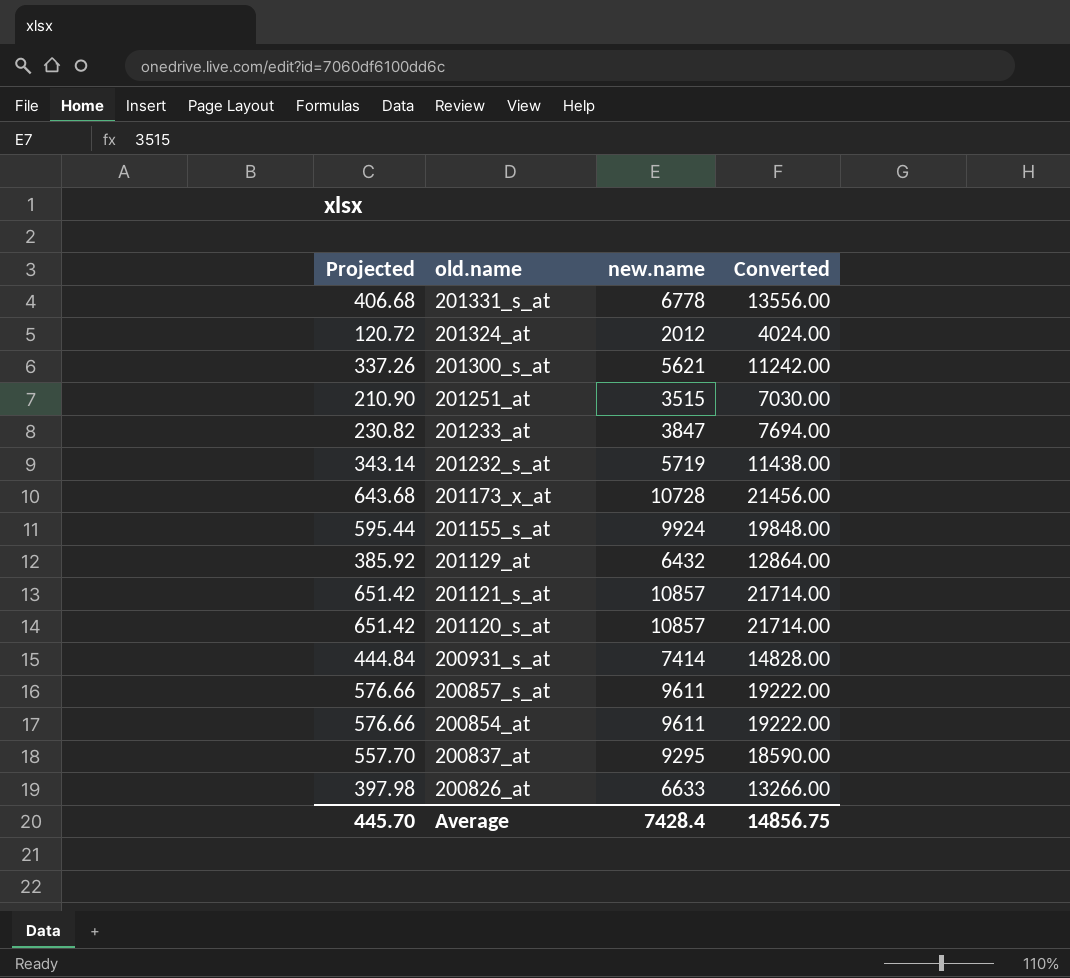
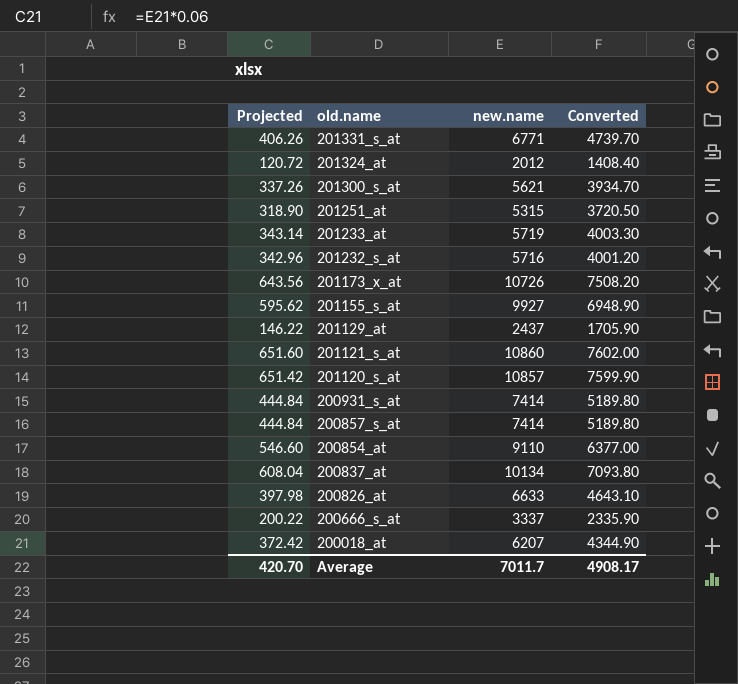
column Converted | formula: [new.name] * 2 -> [new.name] * 0.7
201331_s_at | Projected: 406.68 -> 406.26
201331_s_at | new.name: 6778 -> 6771
201251_at | Projected: 210.90 -> 318.90
201251_at | new.name: 3515 -> 5315
201233_at | Projected: 230.82 -> 343.14
201233_at | new.name: 3847 -> 5719
201232_s_at | Projected: 343.14 -> 342.96
201232_s_at | new.name: 5719 -> 5716
201173_x_at | Projected: 643.68 -> 643.56
201173_x_at | new.name: 10728 -> 10726
201155_s_at | Projected: 595.44 -> 595.62
201155_s_at | new.name: 9924 -> 9927
201129_at | Projected: 385.92 -> 146.22
201129_at | new.name: 6432 -> 2437
201121_s_at | Projected: 651.42 -> 651.60
201121_s_at | new.name: 10857 -> 10860
200857_s_at | Projected: 576.66 -> 444.84
200857_s_at | new.name: 9611 -> 7414
200854_at | Projected: 576.66 -> 546.60
200854_at | new.name: 9611 -> 9110
200837_at | Projected: 557.70 -> 608.04
200837_at | new.name: 9295 -> 10134
row 200666_s_at: none -> 200.22 | 3337 | 2335.90
row 200018_at: none -> 372.42 | 6207 | 4344.90
Average | Projected: 445.70 -> 420.70
Average | new.name: 7428.4 -> 7011.7
Average | Converted: 14856.75 -> 4908.17

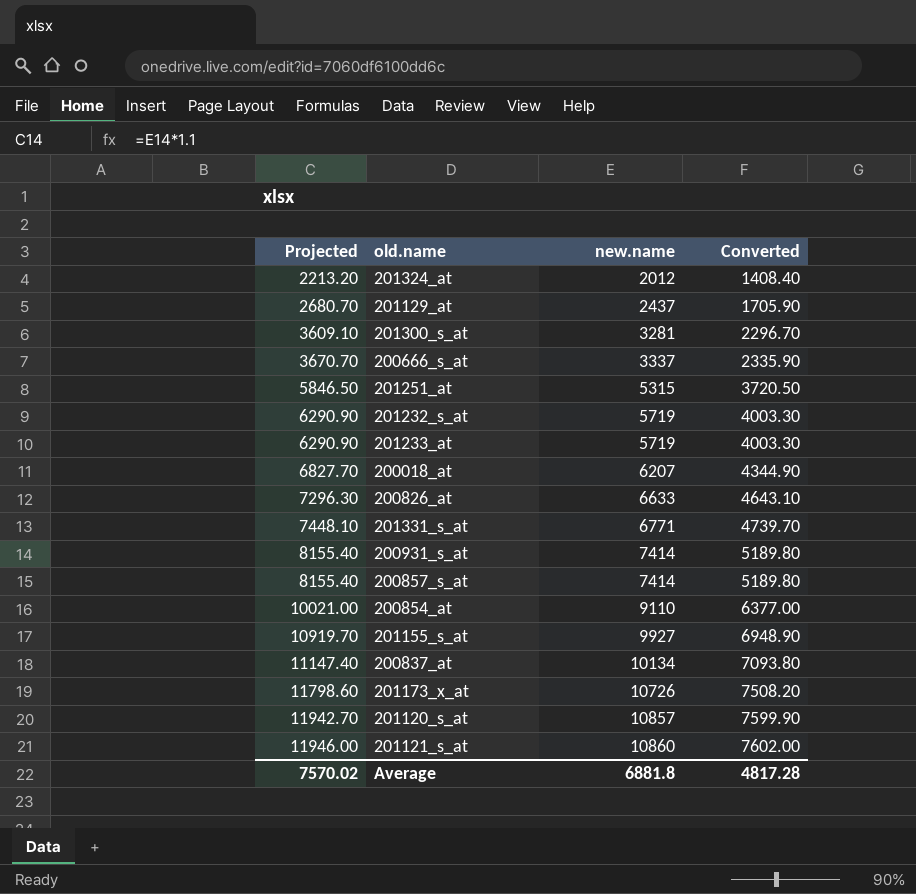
row order: old.name descending -> Projected ascending
column Projected | formula: [new.name] * 0.06 -> [new.name] * 1.1
201300_s_at | new.name: 5621 -> 3281
201300_s_at | Converted: 3934.70 -> 2296.70
201232_s_at | new.name: 5716 -> 5719
201232_s_at | Converted: 4001.20 -> 4003.30
Average | Projected: 420.70 -> 7570.02
Average | new.name: 7011.7 -> 6881.8
Average | Converted: 4908.17 -> 4817.28

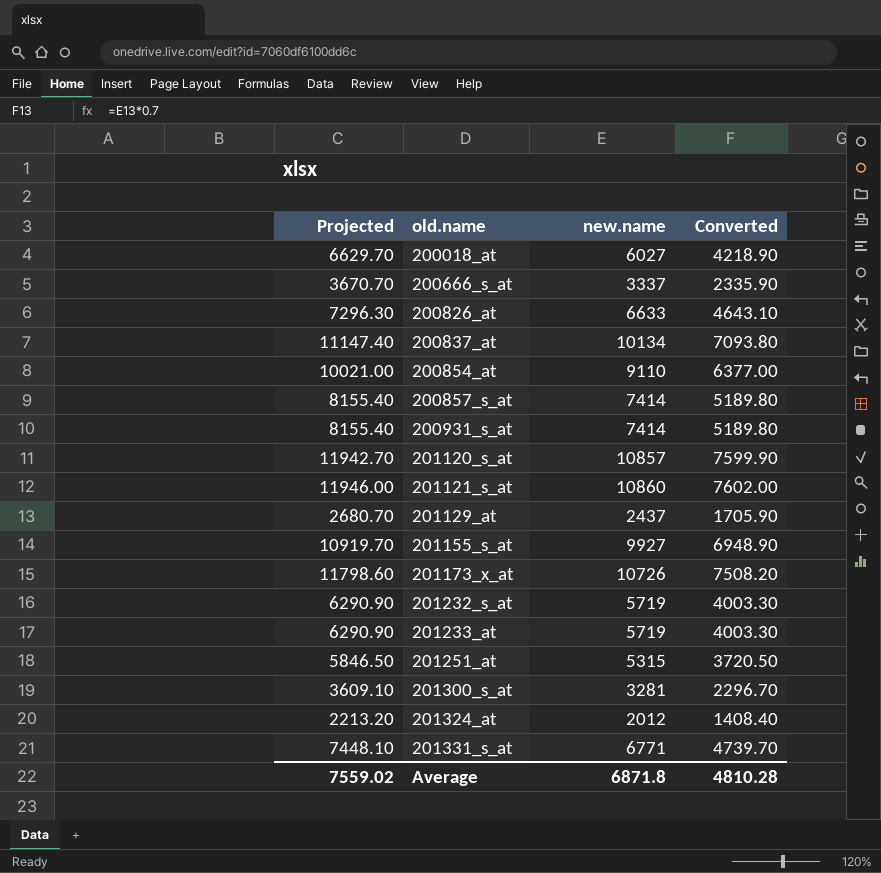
row order: Projected ascending -> old.name ascending
200018_at | Projected: 6827.70 -> 6629.70
200018_at | new.name: 6207 -> 6027
200018_at | Converted: 4344.90 -> 4218.90
Average | Projected: 7570.02 -> 7559.02
Average | new.name: 6881.8 -> 6871.8
Average | Converted: 4817.28 -> 4810.28

